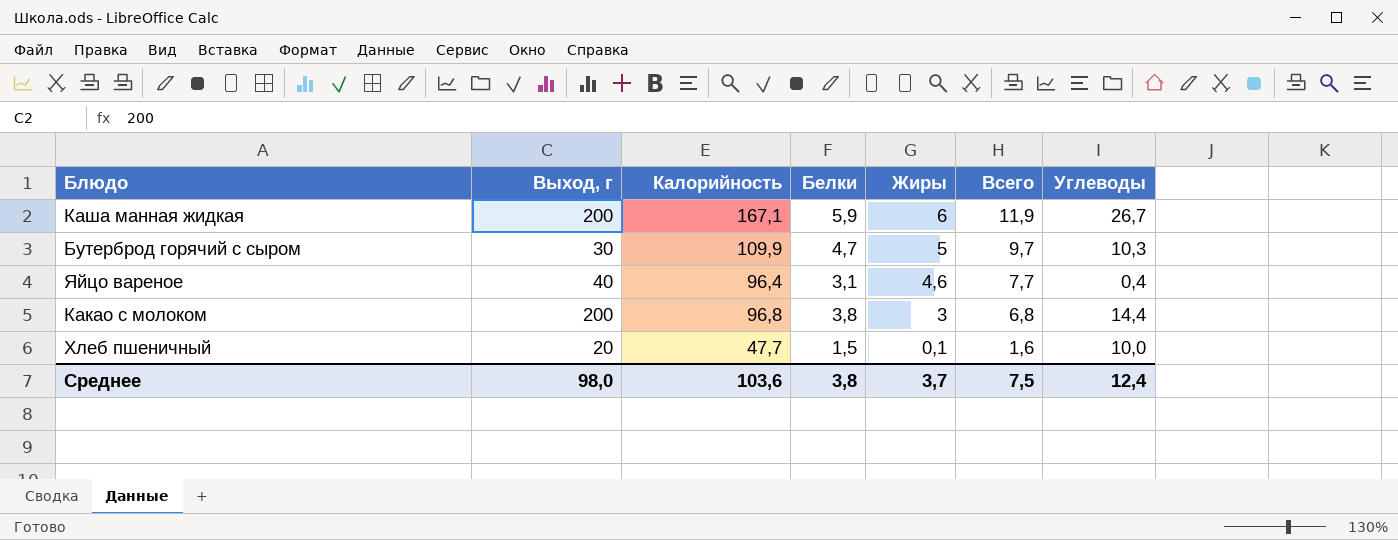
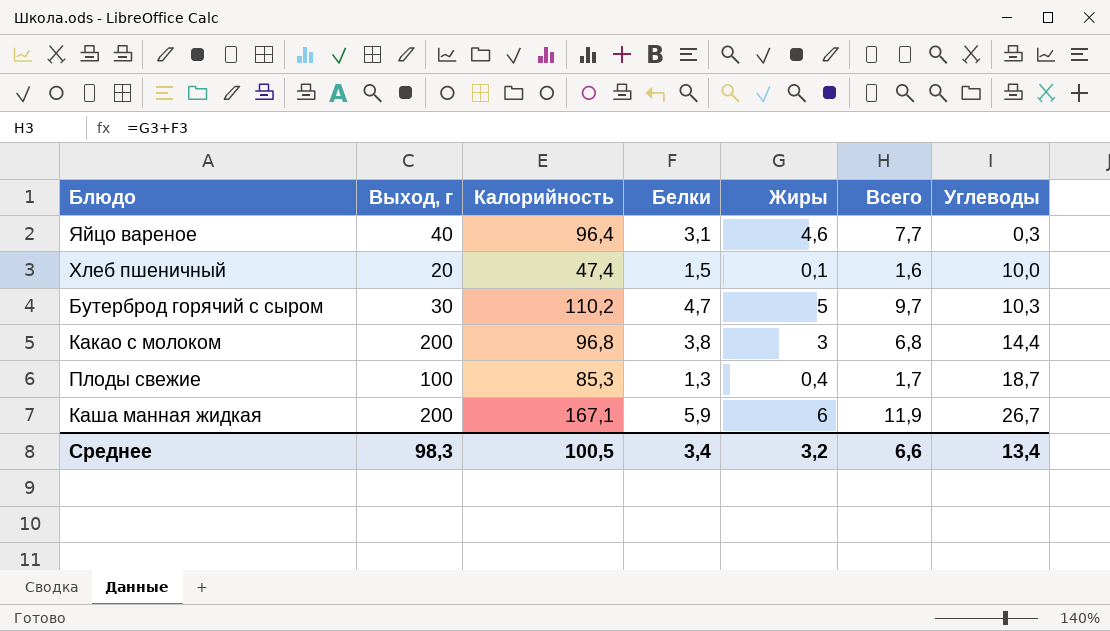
row order: Жиры descending -> Углеводы ascending
Яйцо вареное | Углеводы: 0,4 -> 0,3
Хлеб пшеничный | Калорийность: 47,7 -> 47,4
Бутерброд горячий с сыром | Калорийность: 109,9 -> 110,2
row Плоды свежие: none -> 100 | 85,3 | 1,3 | 0,4 | 1,7 | 18,7
Среднее | Выход, г: 98,0 -> 98,3
Среднее | Калорийность: 103,6 -> 100,5
Среднее | Белки: 3,8 -> 3,4
Среднее | Жиры: 3,7 -> 3,2
Среднее | Всего: 7,5 -> 6,6
Среднее | Углеводы: 12,4 -> 13,4

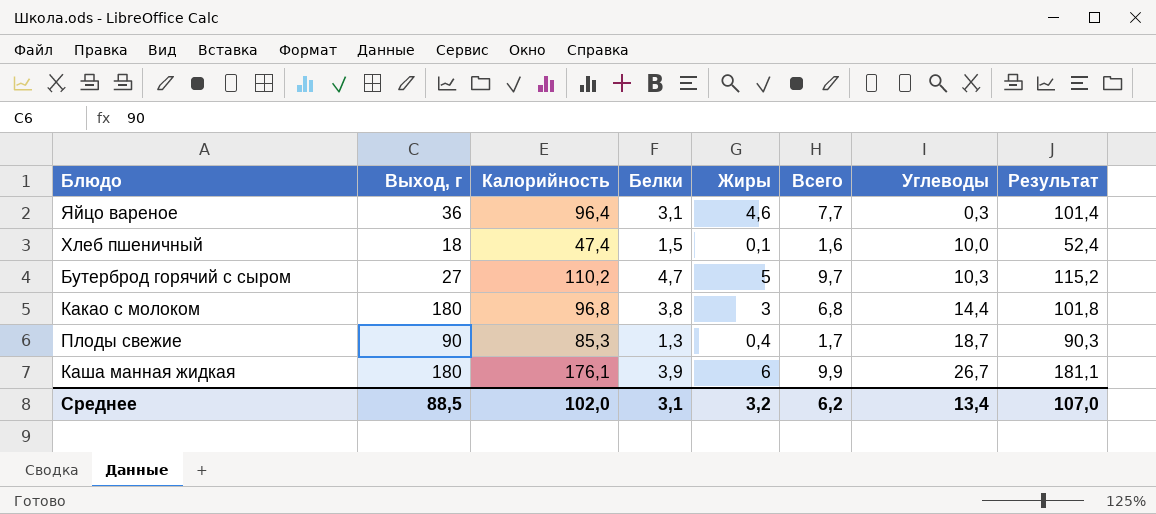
column Результат | formula: none -> [Калорийность] + 5
Яйцо вареное | Выход, г: 40 -> 36
Хлеб пшеничный | Выход, г: 20 -> 18
Бутерброд горячий с сыром | Выход, г: 30 -> 27
Какао с молоком | Выход, г: 200 -> 180
Плоды свежие | Выход, г: 100 -> 90
Каша манная жидкая | Выход, г: 200 -> 180
Каша манная жидкая | Калорийность: 167,1 -> 176,1
Каша манная жидкая | Белки: 5,9 -> 3,9
Каша манная жидкая | Всего: 11,9 -> 9,9
Среднее | Выход, г: 98,3 -> 88,5
Среднее | Калорийность: 100,5 -> 102,0
Среднее | Белки: 3,4 -> 3,1
Среднее | Всего: 6,6 -> 6,2

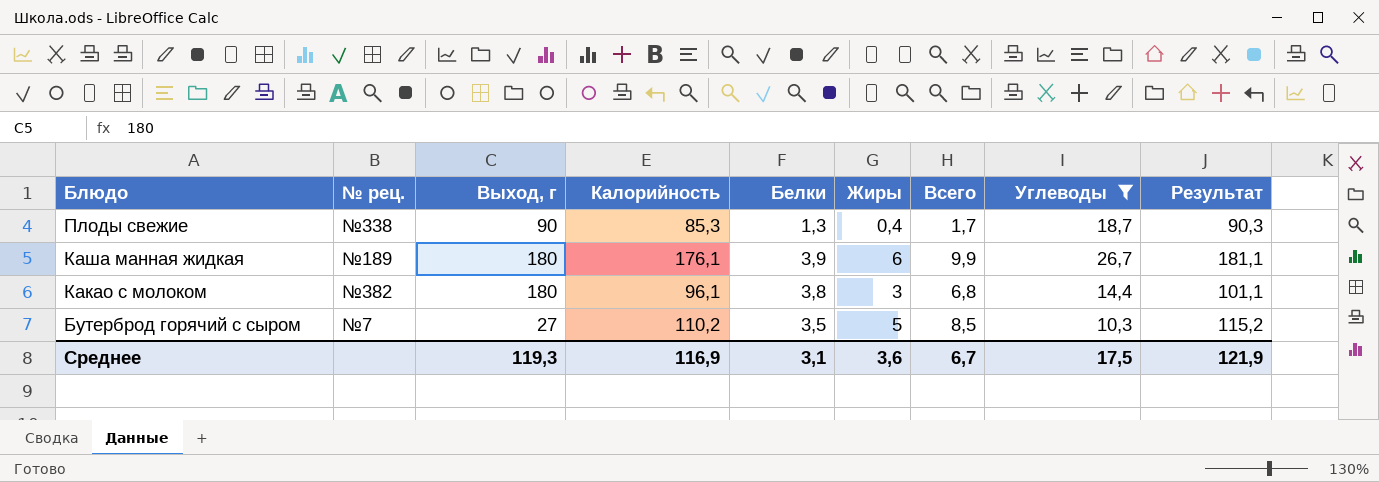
filter: none -> Углеводы >= 10,3
row order: Углеводы ascending -> Блюдо descending
column № рец. | position: none -> 2
Какао с молоком | Калорийность: 96,8 -> 96,1
Какао с молоком | Результат: 101,8 -> 101,1
Бутерброд горячий с сыром | Белки: 4,7 -> 3,5
Бутерброд горячий с сыром | Всего: 9,7 -> 8,5
Среднее | Выход, г: 88,5 -> 119,3
Среднее | Калорийность: 102,0 -> 116,9
Среднее | Жиры: 3,2 -> 3,6
Среднее | Всего: 6,2 -> 6,7
Среднее | Углеводы: 13,4 -> 17,5
Среднее | Результат: 107,0 -> 121,9

